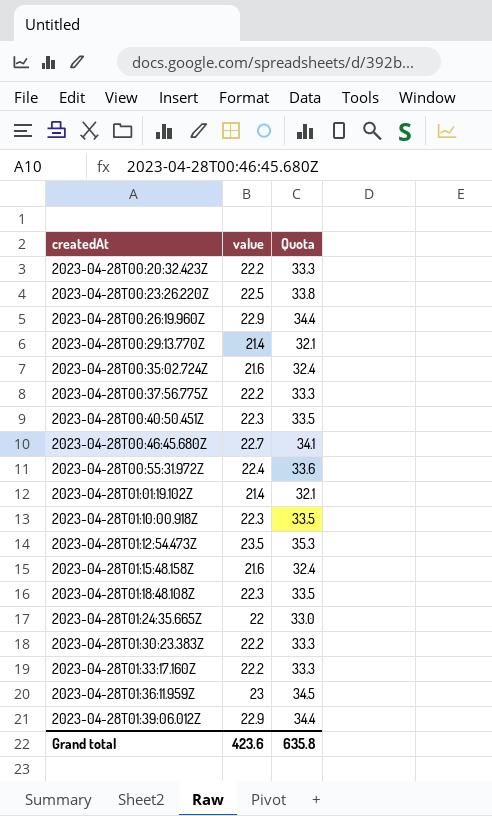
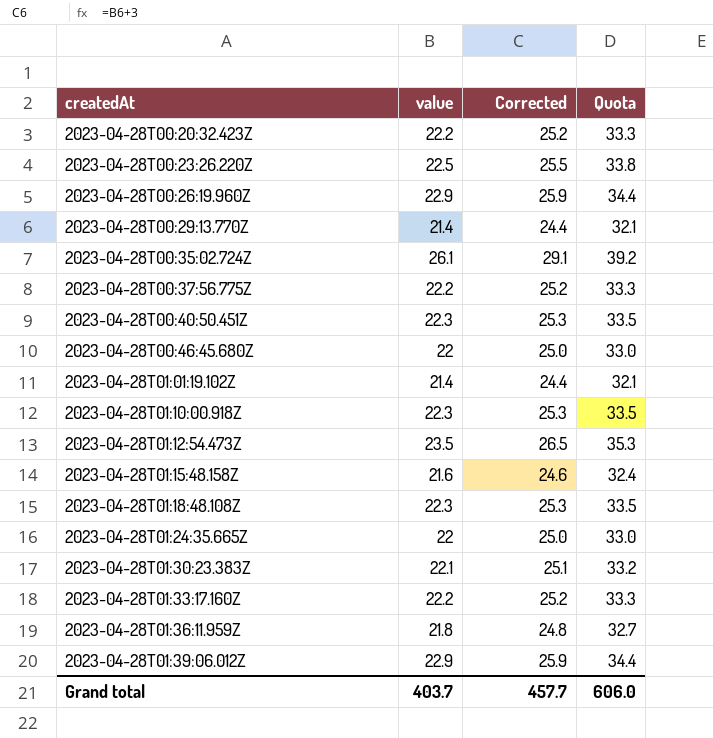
column Corrected | formula: none -> [value] + 3
row 2023-04-28T00:55:31.972Z: 22.4 | 33.6 -> none
2023-04-28T00:35:02.724Z | value: 21.6 -> 26.1
2023-04-28T00:35:02.724Z | Quota: 32.4 -> 39.2
2023-04-28T00:46:45.680Z | value: 22.7 -> 22
2023-04-28T00:46:45.680Z | Quota: 34.1 -> 33.0
2023-04-28T01:30:23.383Z | value: 22.2 -> 22.1
2023-04-28T01:30:23.383Z | Quota: 33.3 -> 33.2
2023-04-28T01:36:11.959Z | value: 23 -> 21.8
2023-04-28T01:36:11.959Z | Quota: 34.5 -> 32.7
Grand total | value: 423.6 -> 403.7
Grand total | Quota: 635.8 -> 606.0

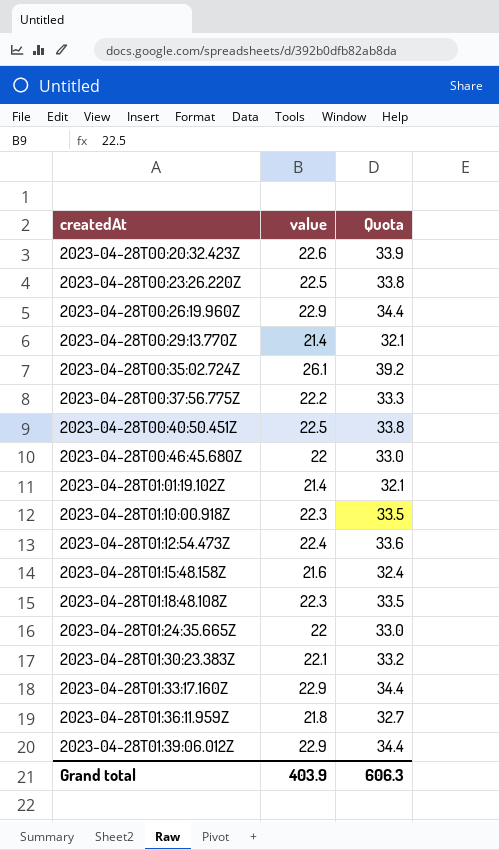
column Corrected | formula: [value] + 3 -> none
2023-04-28T00:20:32.423Z | value: 22.2 -> 22.6
2023-04-28T00:20:32.423Z | Quota: 33.3 -> 33.9
2023-04-28T00:40:50.451Z | value: 22.3 -> 22.5
2023-04-28T00:40:50.451Z | Quota: 33.5 -> 33.8
2023-04-28T01:12:54.473Z | value: 23.5 -> 22.4
2023-04-28T01:12:54.473Z | Quota: 35.3 -> 33.6
2023-04-28T01:33:17.160Z | value: 22.2 -> 22.9
2023-04-28T01:33:17.160Z | Quota: 33.3 -> 34.4
Grand total | value: 403.7 -> 403.9
Grand total | Quota: 606.0 -> 606.3

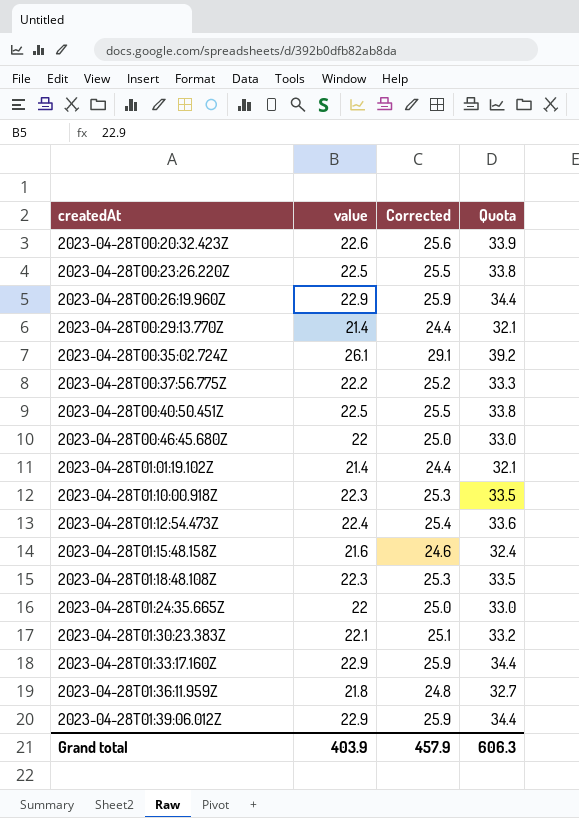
column Corrected | formula: none -> [value] + 3

